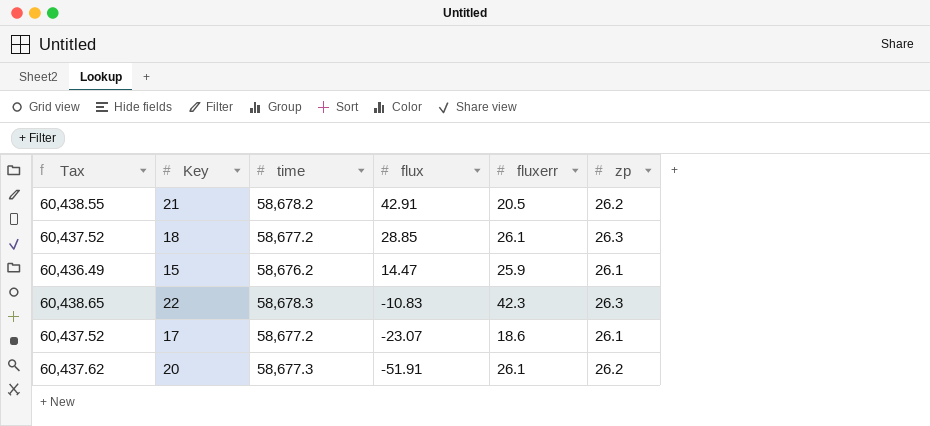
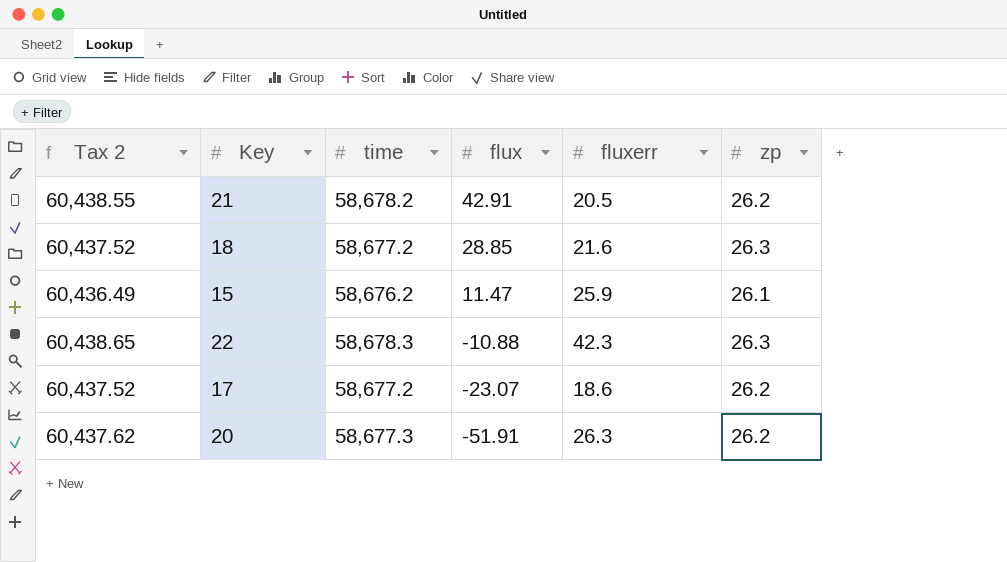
column name: Tax -> Tax 2
18 | fluxerr: 26.1 -> 21.6
15 | flux: 14.47 -> 11.47
22 | flux: -10.83 -> -10.88
17 | zp: 26.1 -> 26.2
20 | fluxerr: 26.1 -> 26.3

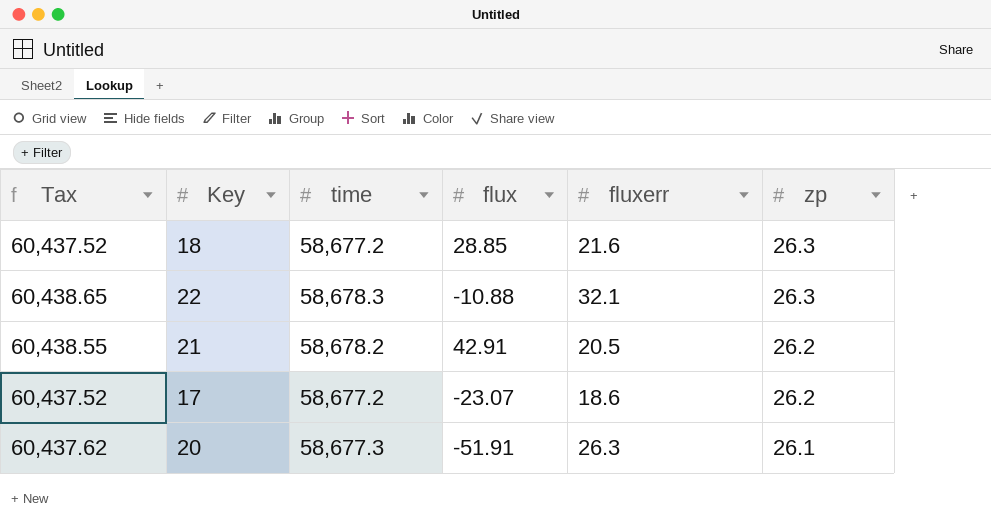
row order: flux descending -> zp descending
column name: Tax 2 -> Tax
row 15: 60,436.49 | 58,676.2 | 11.47 | 25.9 | 26.1 -> none
22 | fluxerr: 42.3 -> 32.1
20 | zp: 26.2 -> 26.1

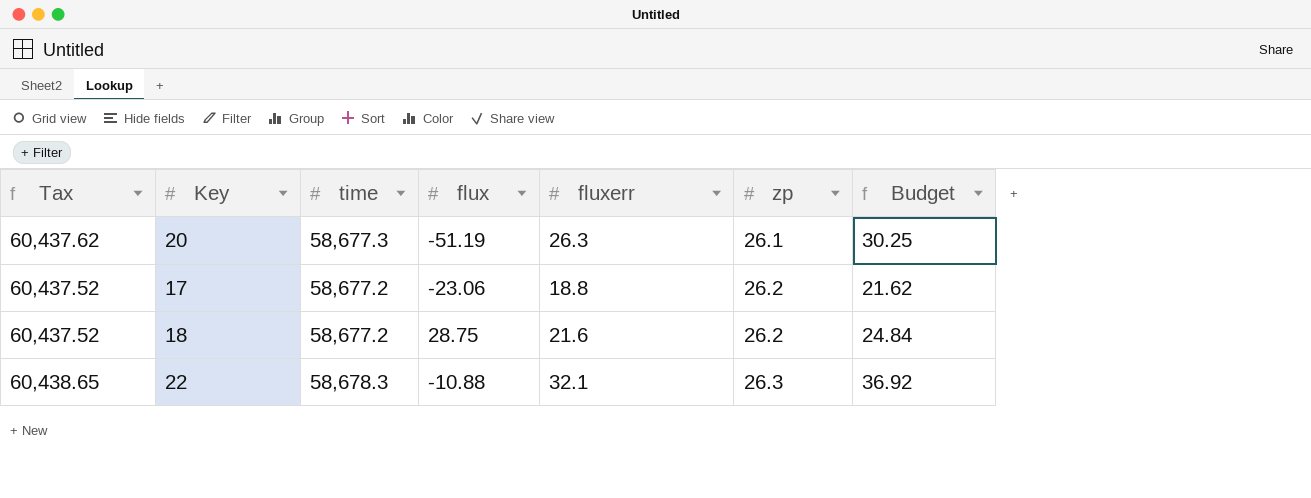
row order: zp descending -> zp ascending
column Budget | formula: none -> [fluxerr] * 1.15
row 21: 60,438.55 | 58,678.2 | 42.91 | 20.5 | 26.2 -> none
20 | flux: -51.91 -> -51.19
17 | flux: -23.07 -> -23.06
17 | fluxerr: 18.6 -> 18.8
18 | flux: 28.85 -> 28.75
18 | zp: 26.3 -> 26.2

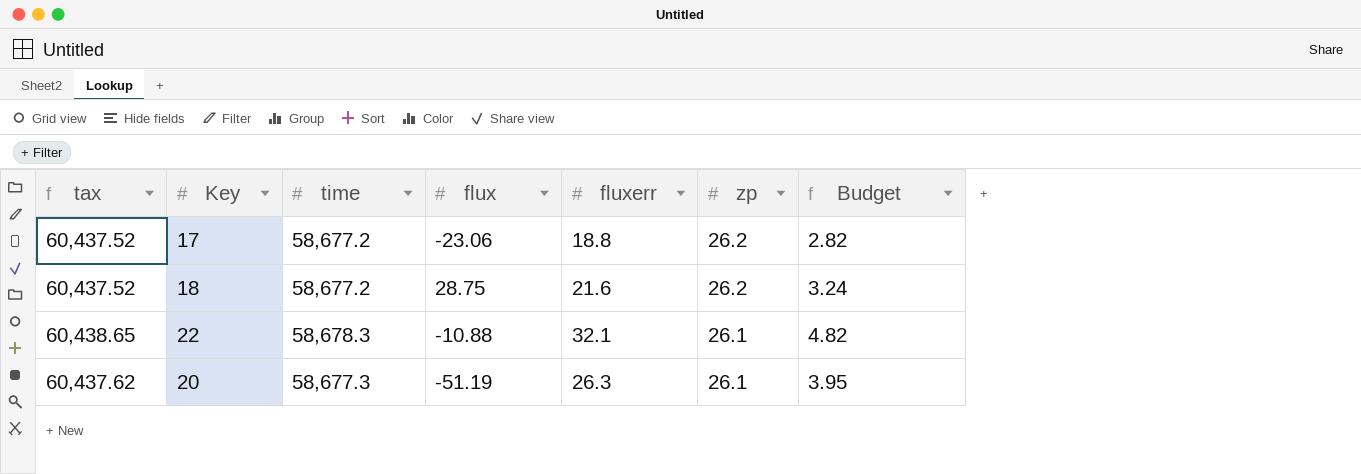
row order: zp ascending -> zp descending
column name: Tax -> tax
column Budget | formula: [fluxerr] * 1.15 -> [fluxerr] * 0.15
22 | zp: 26.3 -> 26.1

